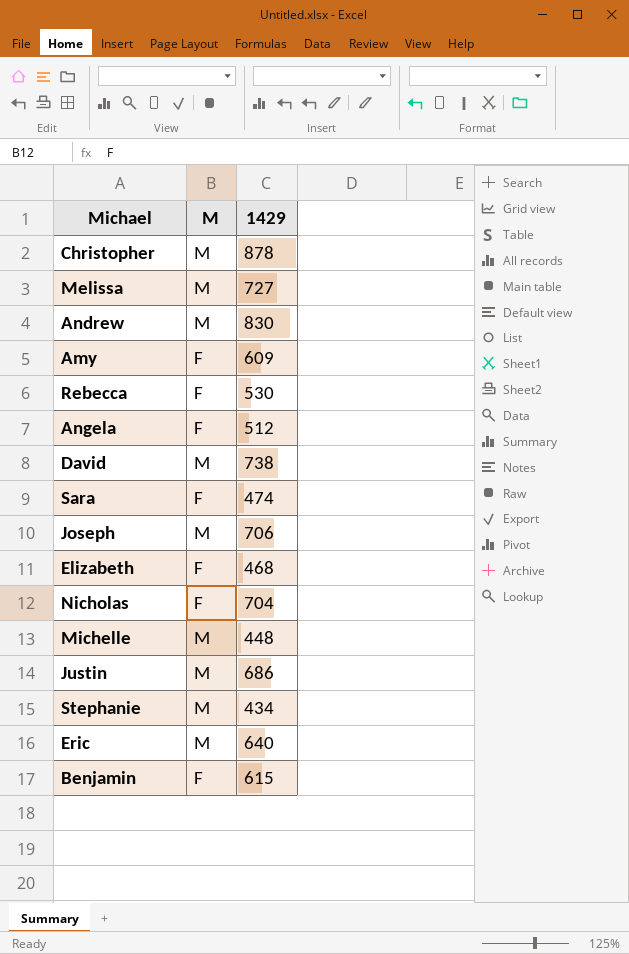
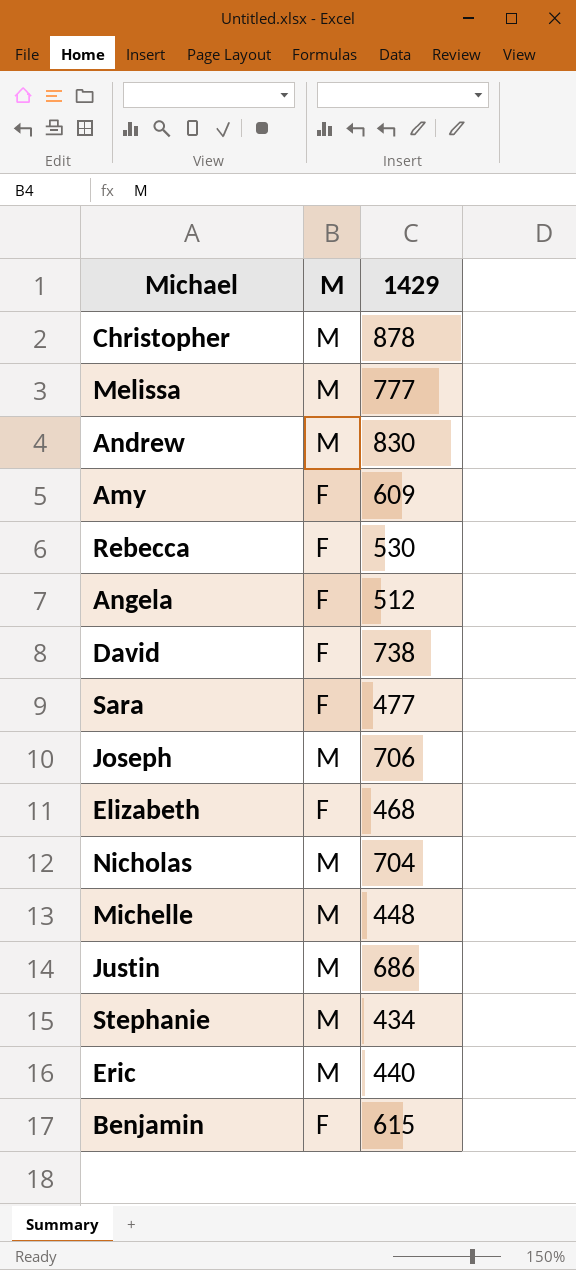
Melissa | 1429: 727 -> 777
David | M: M -> F
Sara | 1429: 474 -> 477
Nicholas | M: F -> M
Eric | 1429: 640 -> 440

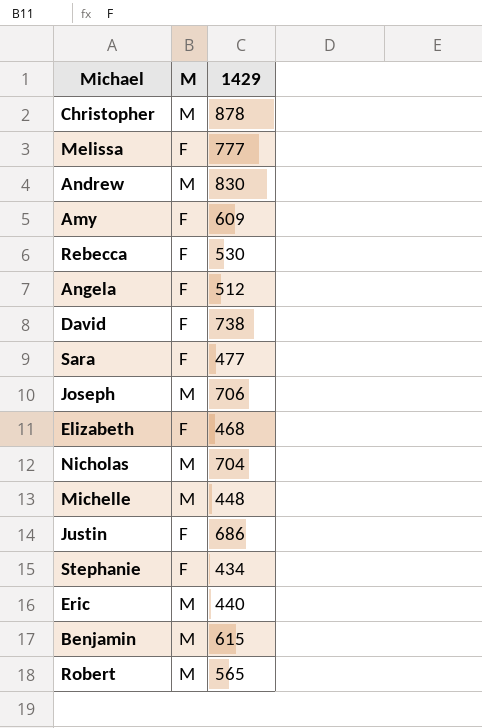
Melissa | M: M -> F
Justin | M: M -> F
Stephanie | M: M -> F
Benjamin | M: F -> M
row Robert: none -> M | 565

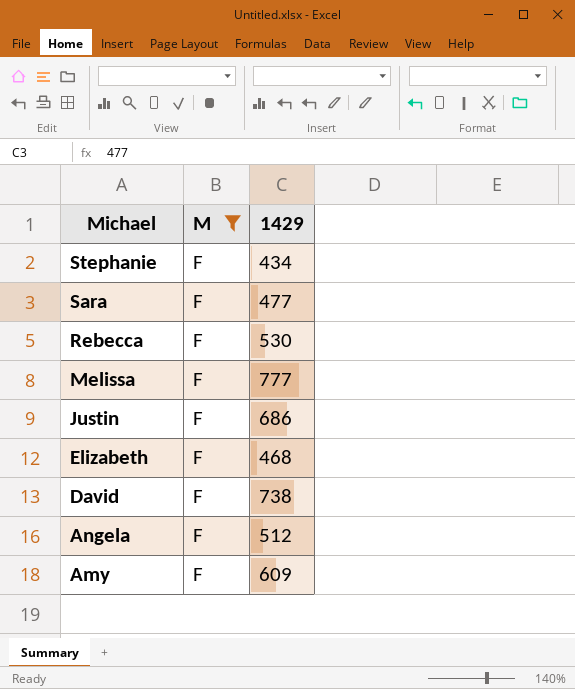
filter: none -> M = F
row order: none -> Michael descending

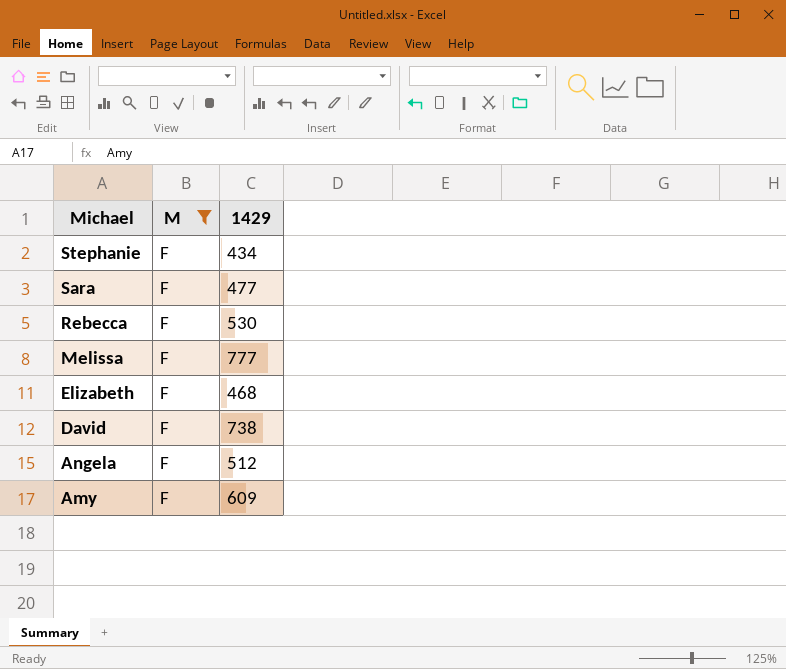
row Justin: F | 686 -> none

